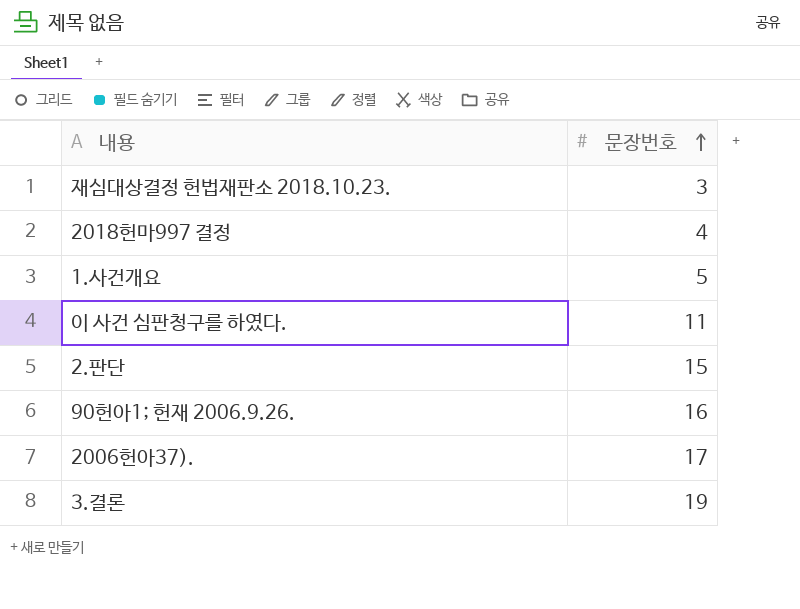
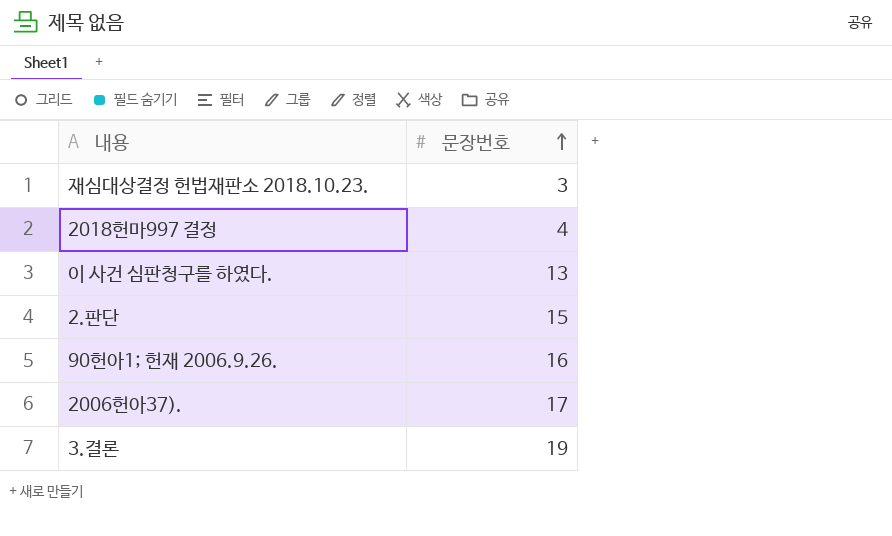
row 1.사건개요: 5 -> none
이 사건 심판청구를 하였다. | 문장번호: 11 -> 13

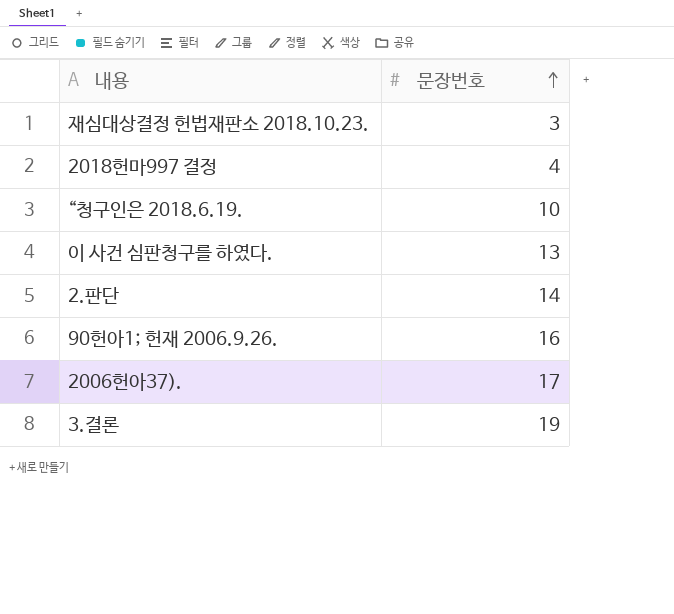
row “청구인은 2018.6.19.: none -> 10
2.판단 | 문장번호: 15 -> 14

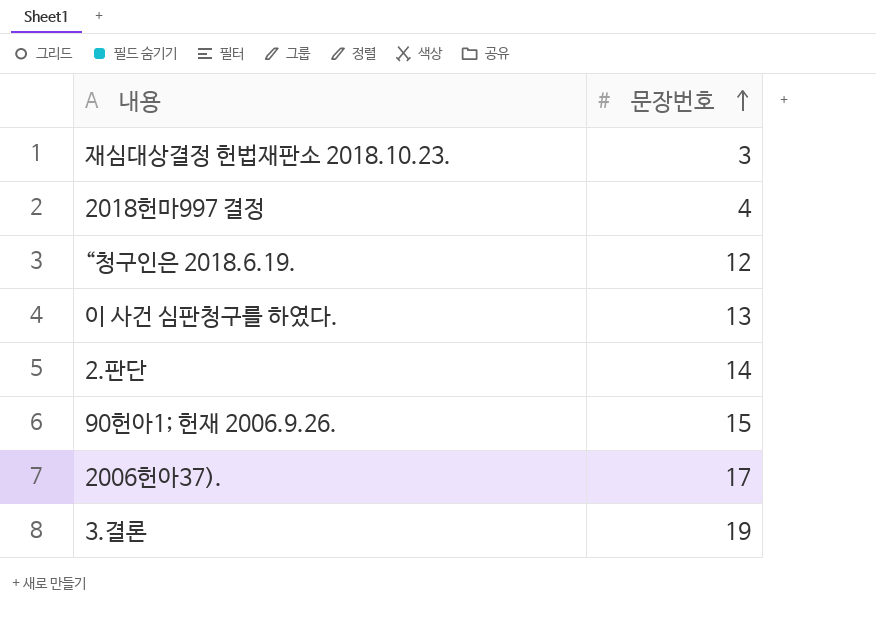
“청구인은 2018.6.19. | 문장번호: 10 -> 12
90헌아1; 헌재 2006.9.26. | 문장번호: 16 -> 15

